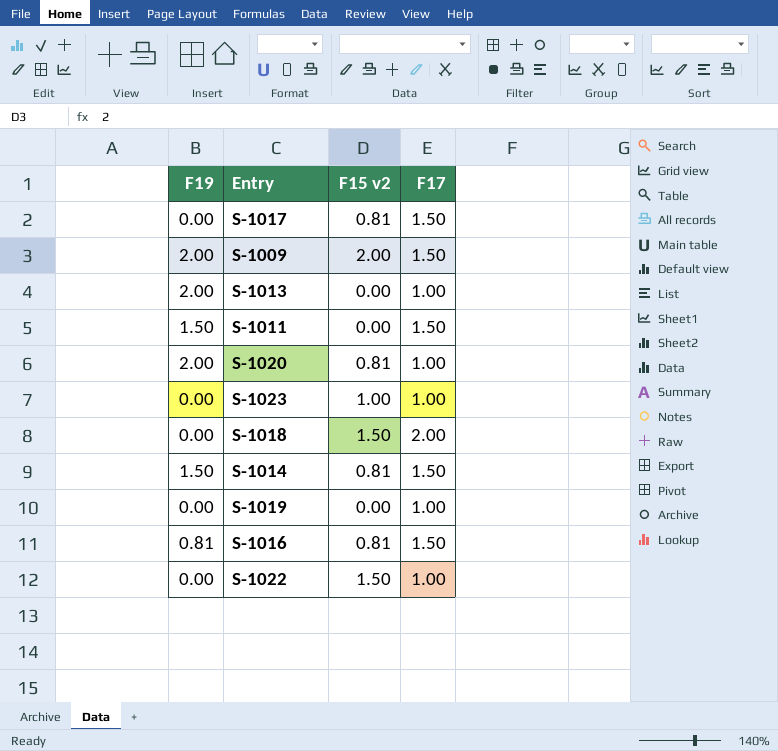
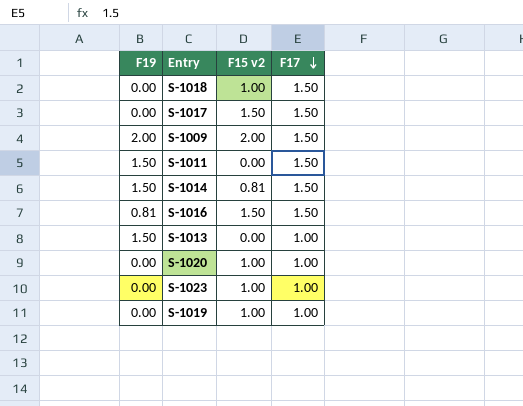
row order: none -> F17 descending
row S-1022: 0.00 | 1.50 | 1.00 -> none
S-1018 | F15 v2: 1.50 -> 1.00
S-1018 | F17: 2.00 -> 1.50
S-1017 | F15 v2: 0.81 -> 1.50
S-1016 | F15 v2: 0.81 -> 1.50
S-1013 | F19: 2.00 -> 1.50
S-1020 | F19: 2.00 -> 0.00
S-1020 | F15 v2: 0.81 -> 1.00
S-1019 | F15 v2: 0.00 -> 1.00

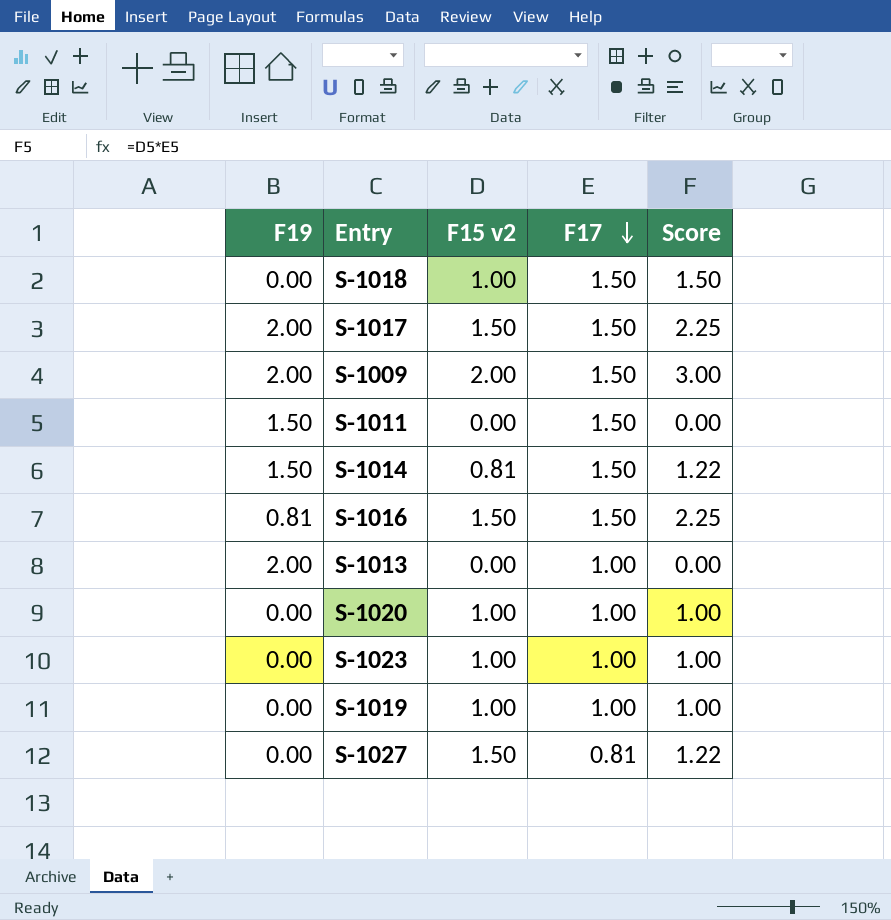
column Score | formula: none -> [F15 v2] * [F17]
S-1017 | F19: 0.00 -> 2.00
S-1013 | F19: 1.50 -> 2.00
row S-1027: none -> 0.00 | 1.50 | 0.81 | 1.22

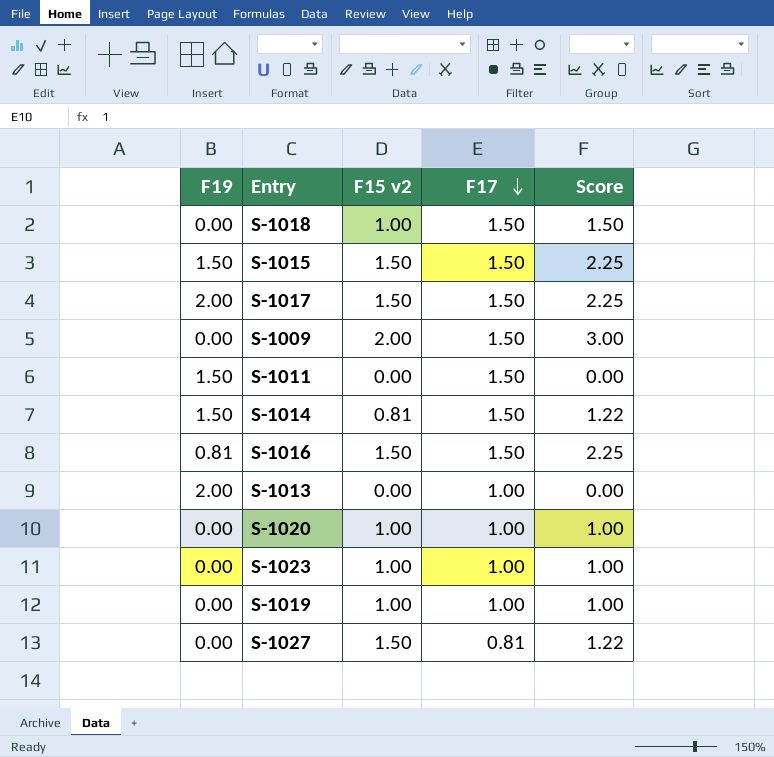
row S-1015: none -> 1.50 | 1.50 | 1.50 | 2.25
S-1009 | F19: 2.00 -> 0.00

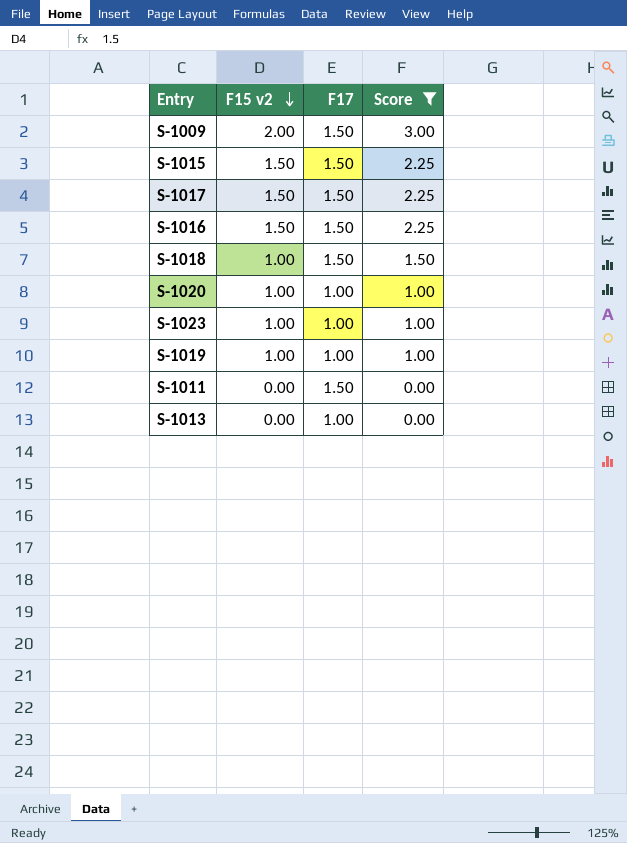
filter: none -> Score != 1.22
row order: F17 descending -> F15 v2 descending
column F19 | position: 1 -> none

